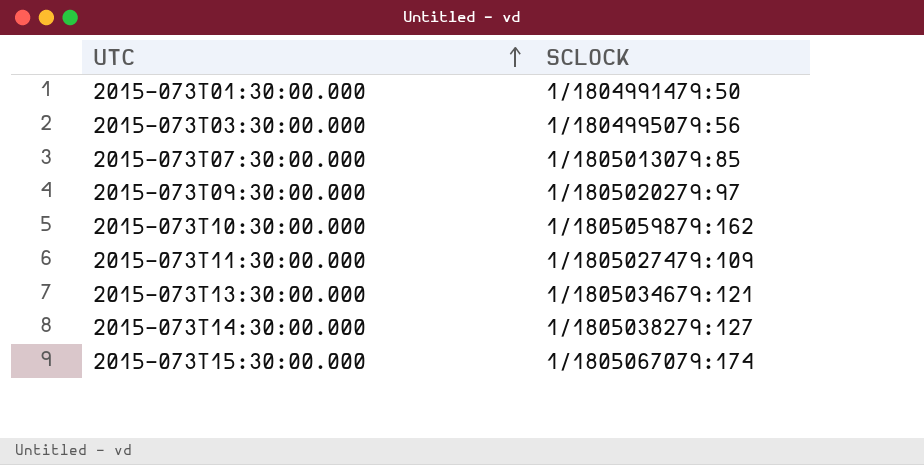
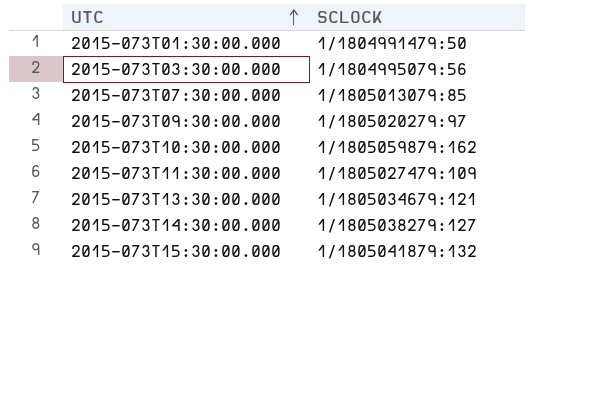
2015-073T15:30:00.000 | SCLOCK: 1/1805067079:174 -> 1/1805041879:132

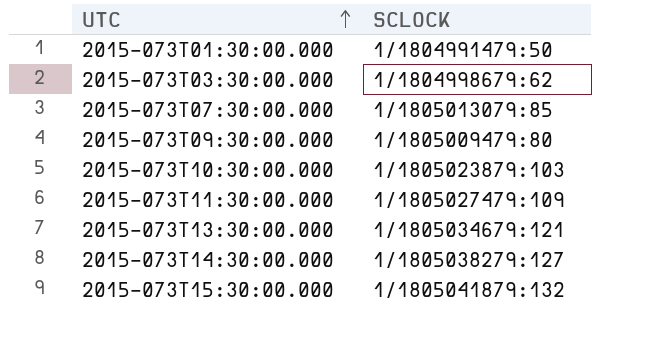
2015-073T03:30:00.000 | SCLOCK: 1/1804995079:56 -> 1/1804998679:62
2015-073T09:30:00.000 | SCLOCK: 1/1805020279:97 -> 1/1805009479:80
2015-073T10:30:00.000 | SCLOCK: 1/1805059879:162 -> 1/1805023879:103

